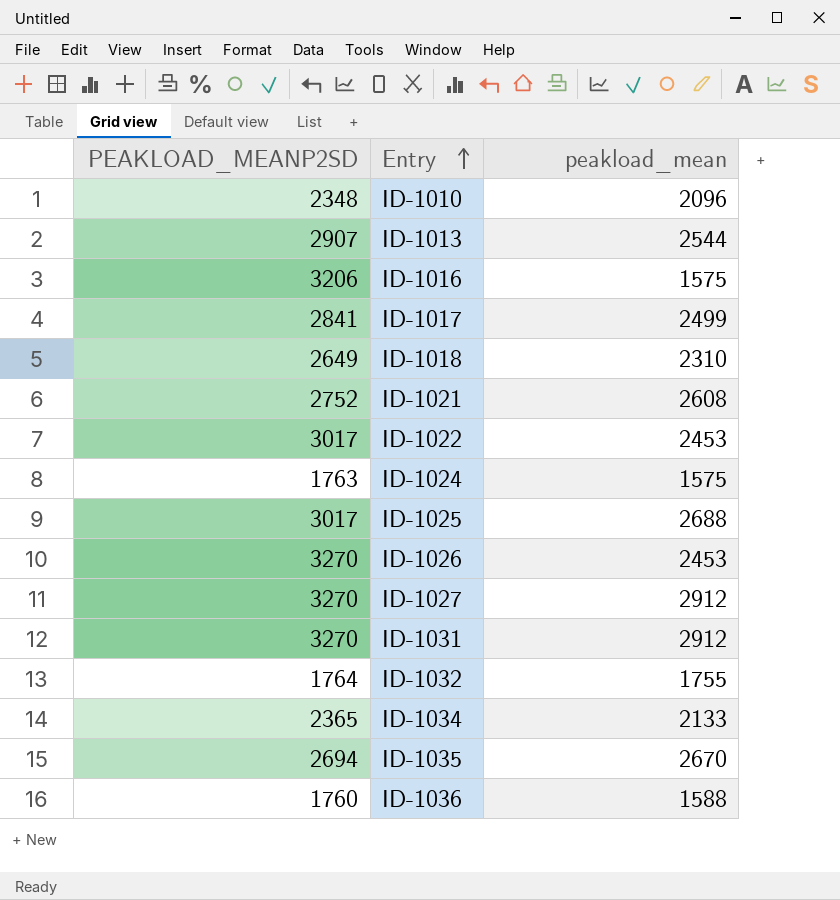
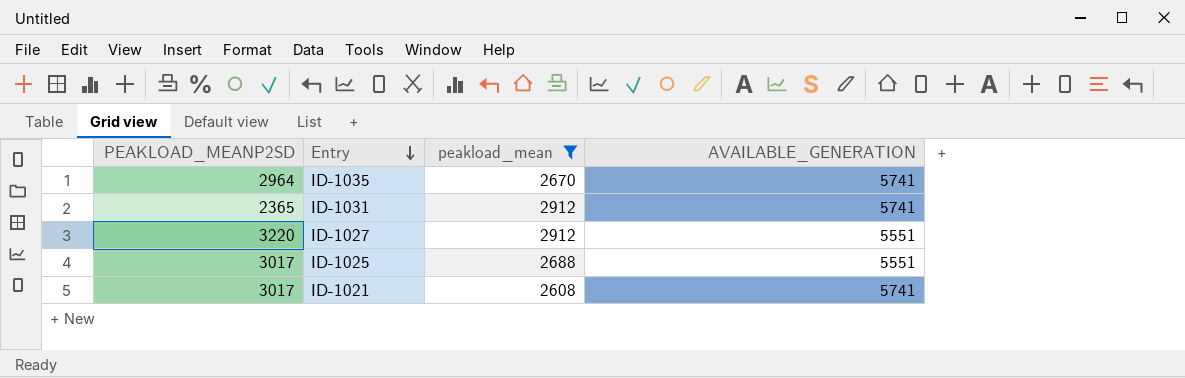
filter: none -> peakload_mean >= 2608
row order: Entry ascending -> Entry descending
column AVAILABLE_GENERATION | position: none -> 4
ID-1035 | PEAKLOAD_MEANP2SD: 2694 -> 2964
ID-1031 | PEAKLOAD_MEANP2SD: 3270 -> 2365
ID-1027 | PEAKLOAD_MEANP2SD: 3270 -> 3220
ID-1021 | PEAKLOAD_MEANP2SD: 2752 -> 3017

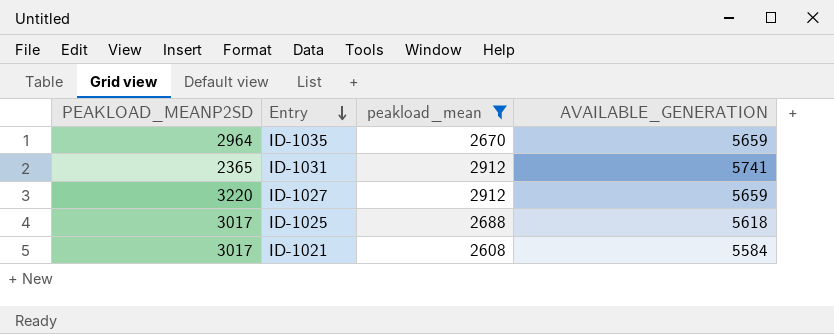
ID-1035 | AVAILABLE_GENERATION: 5741 -> 5659
ID-1027 | AVAILABLE_GENERATION: 5551 -> 5659
ID-1025 | AVAILABLE_GENERATION: 5551 -> 5618
ID-1021 | AVAILABLE_GENERATION: 5741 -> 5584

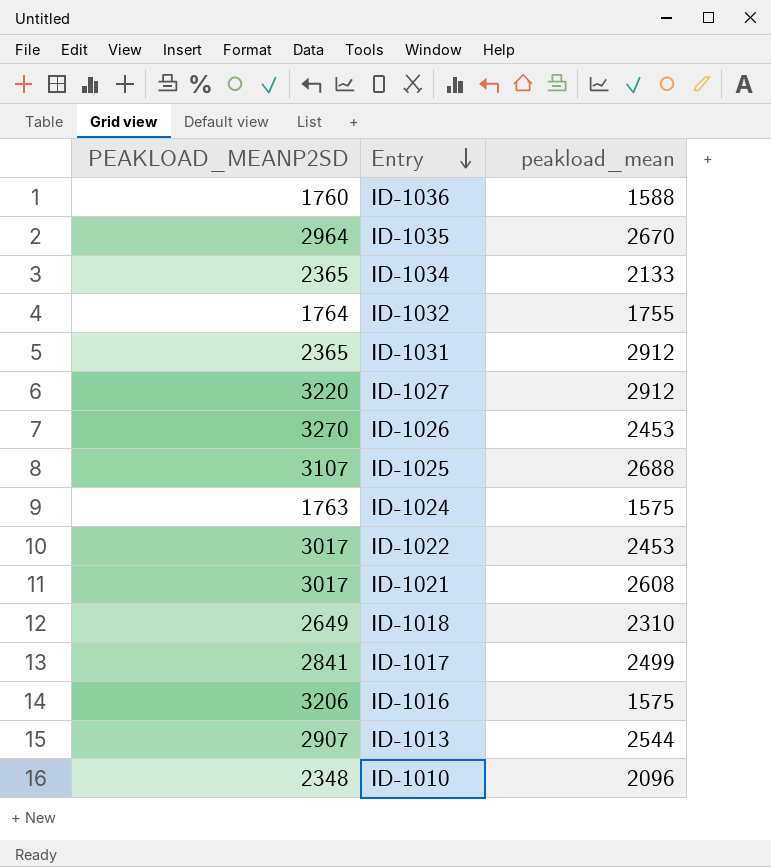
filter: peakload_mean >= 2608 -> none
column AVAILABLE_GENERATION | position: 4 -> none
ID-1025 | PEAKLOAD_MEANP2SD: 3017 -> 3107

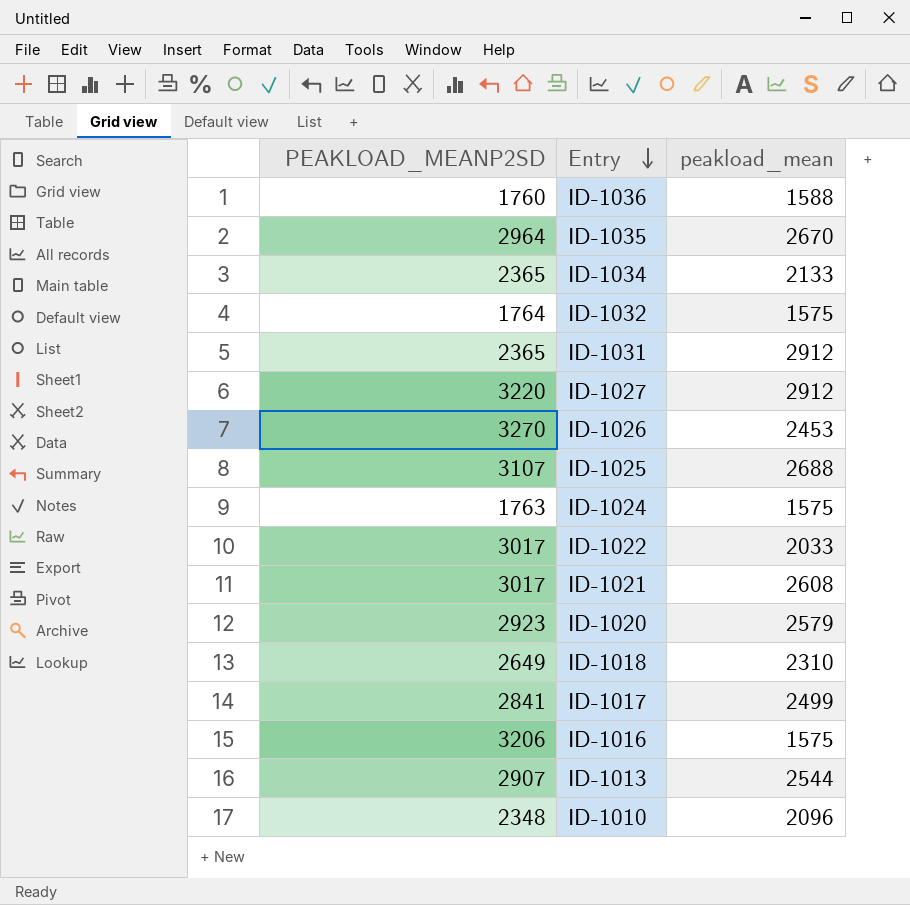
ID-1032 | peakload_mean: 1755 -> 1575
ID-1022 | peakload_mean: 2453 -> 2033
row ID-1020: none -> 2923 | 2579

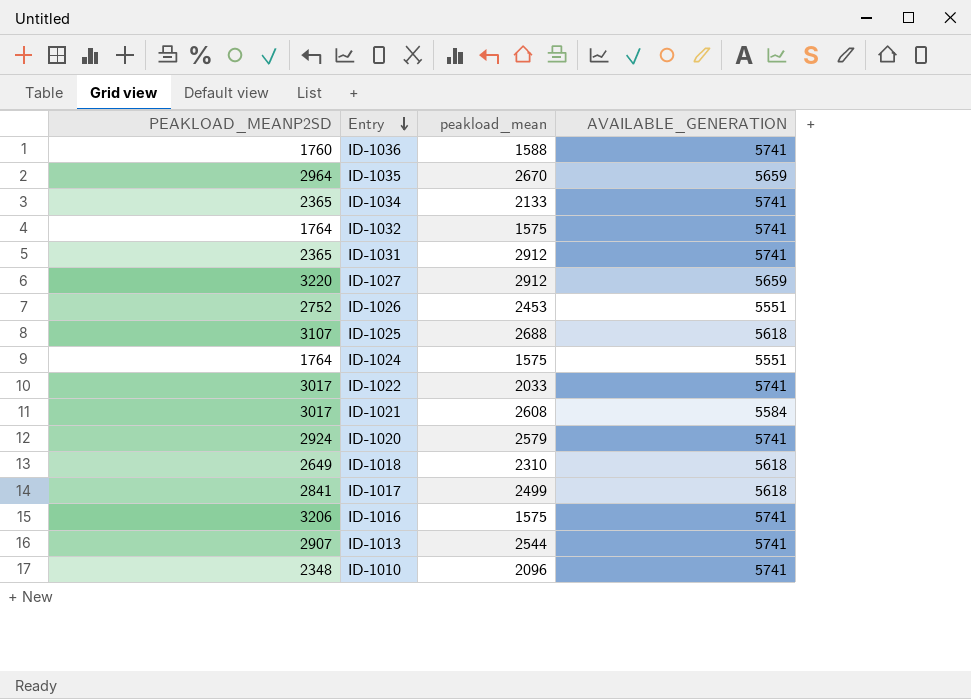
column AVAILABLE_GENERATION | position: none -> 4
ID-1026 | PEAKLOAD_MEANP2SD: 3270 -> 2752
ID-1024 | PEAKLOAD_MEANP2SD: 1763 -> 1764
ID-1020 | PEAKLOAD_MEANP2SD: 2923 -> 2924

